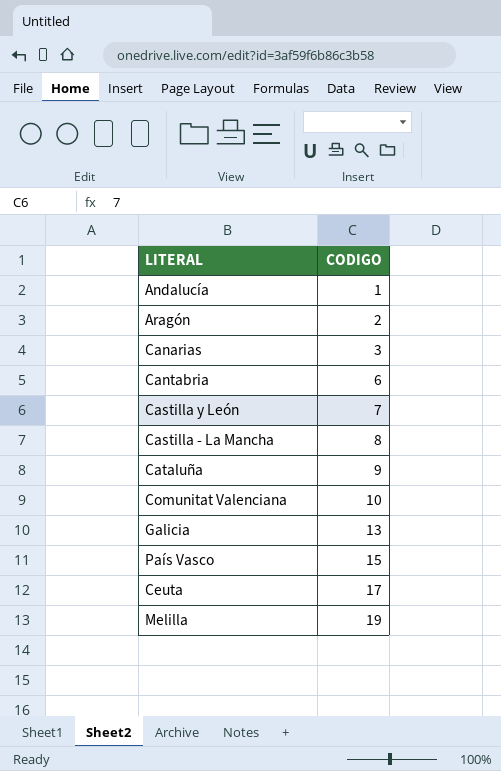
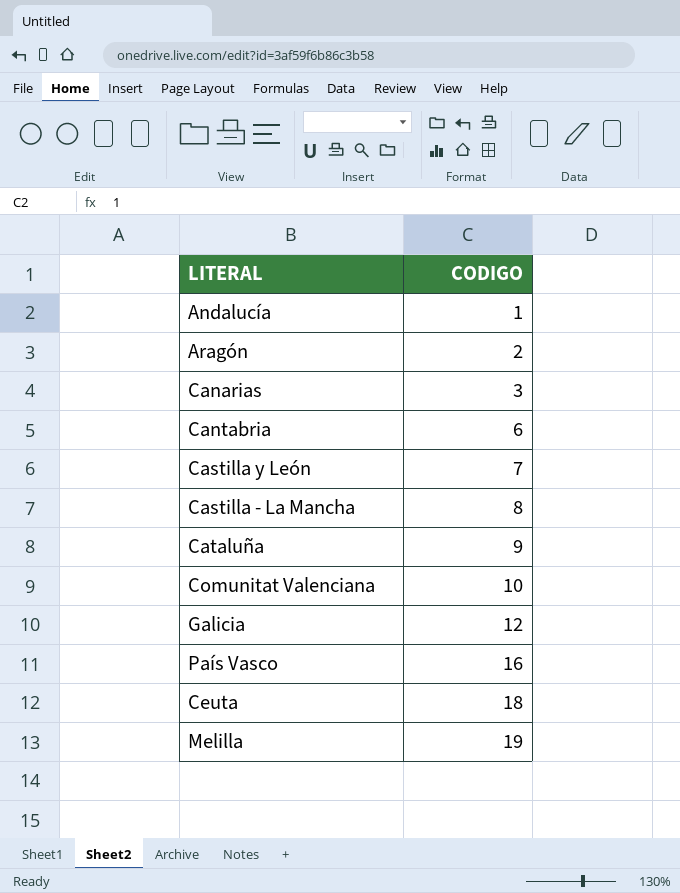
Galicia | CODIGO: 13 -> 12
País Vasco | CODIGO: 15 -> 16
Ceuta | CODIGO: 17 -> 18

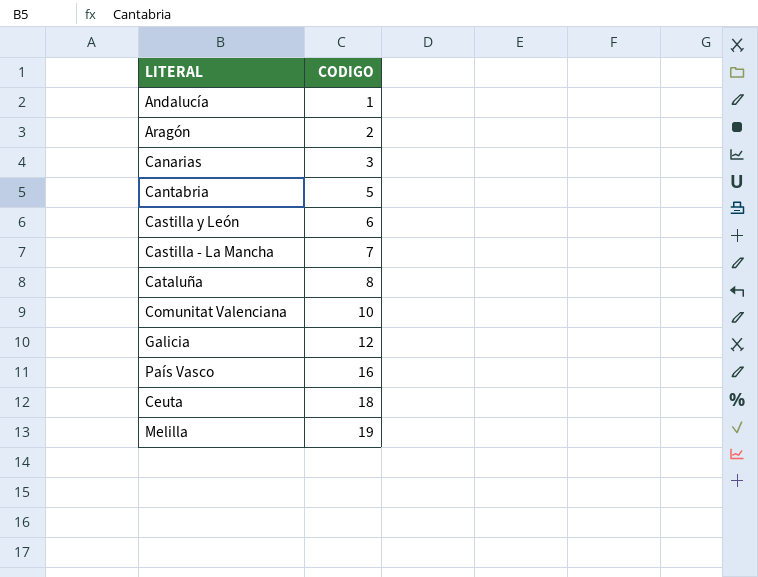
Cantabria | CODIGO: 6 -> 5
Castilla y León | CODIGO: 7 -> 6
Castilla - La Mancha | CODIGO: 8 -> 7
Cataluña | CODIGO: 9 -> 8

